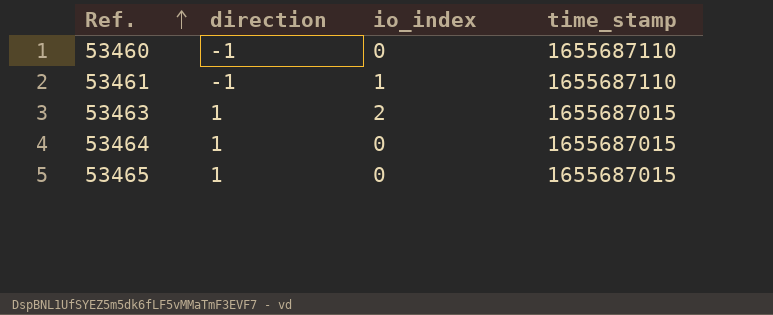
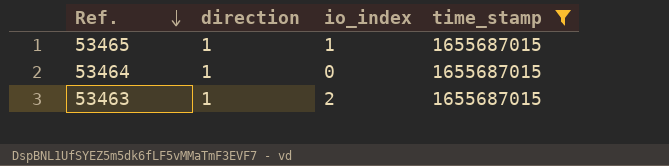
filter: none -> time_stamp = 1655687015
row order: Ref. ascending -> Ref. descending
53465 | io_index: 0 -> 1

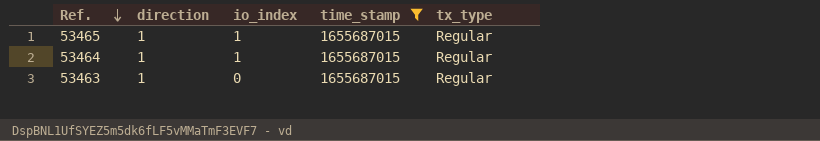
column tx_type | position: none -> 5
53464 | io_index: 0 -> 1
53463 | io_index: 2 -> 0

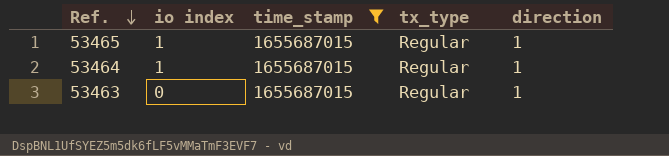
column name: io_index -> io index
column direction | position: 2 -> 5

